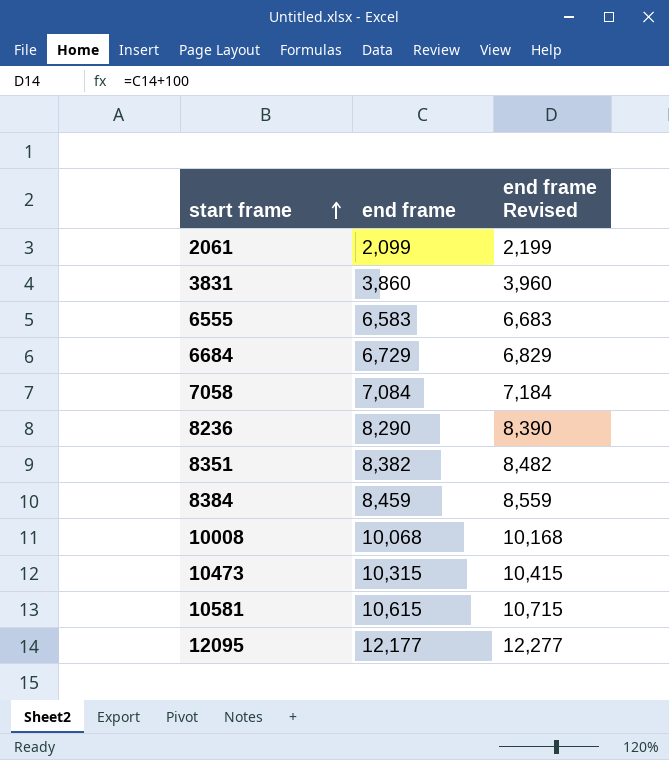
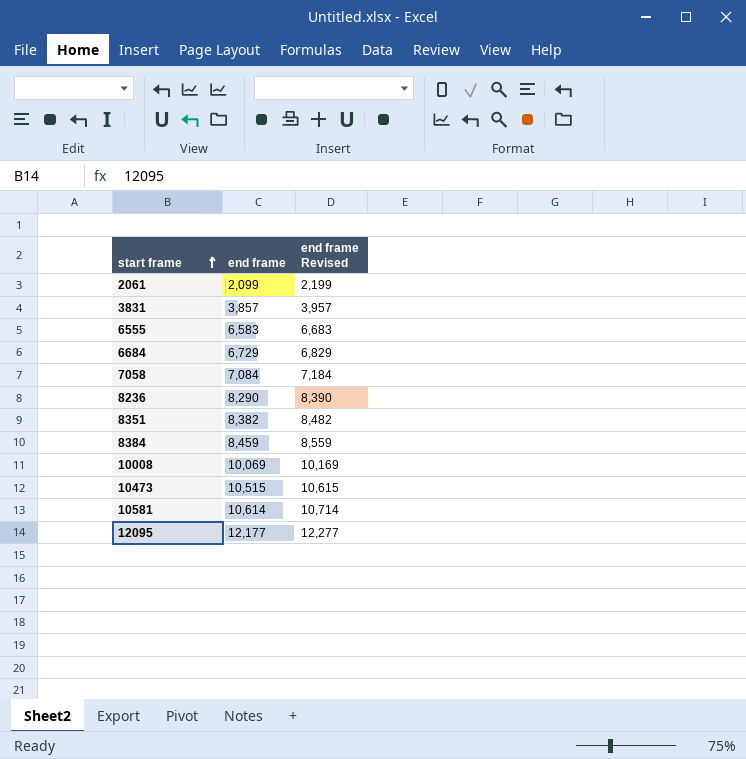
3831 | end frame: 3,860 -> 3,857
3831 | end frame Revised: 3,960 -> 3,957
10008 | end frame: 10,068 -> 10,069
10008 | end frame Revised: 10,168 -> 10,169
10473 | end frame: 10,315 -> 10,515
10473 | end frame Revised: 10,415 -> 10,615
10581 | end frame: 10,615 -> 10,614
10581 | end frame Revised: 10,715 -> 10,714

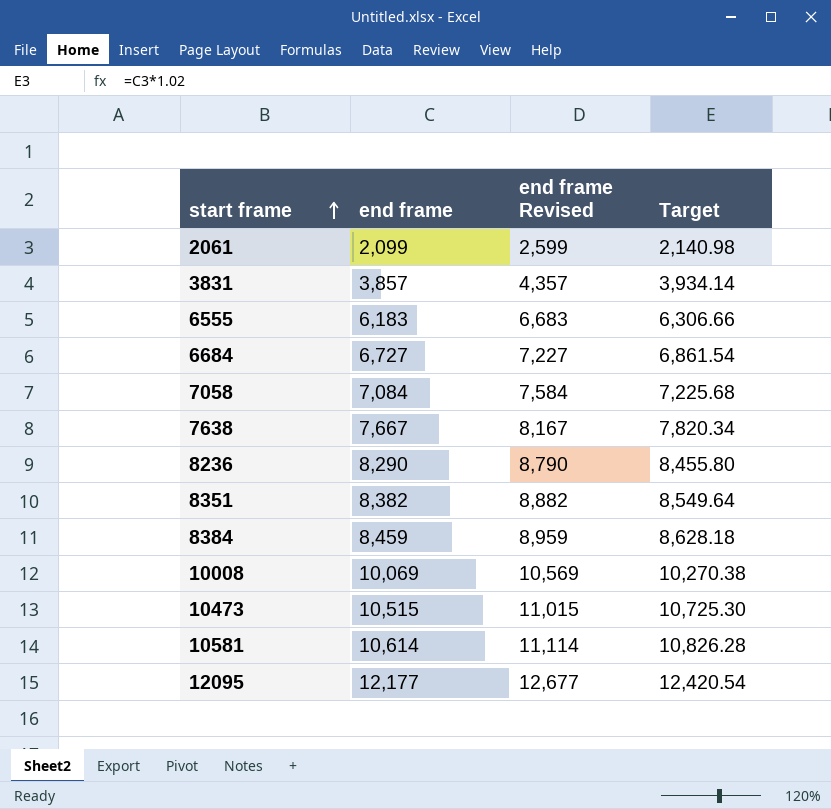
column end frame Revised | formula: [end frame] + 100 -> [end frame] + 500
column Target | formula: none -> [end frame] * 1.02
6555 | end frame: 6,583 -> 6,183
6684 | end frame: 6,729 -> 6,727
row 7638: none -> 7,667 | 8,167 | 7,820.34

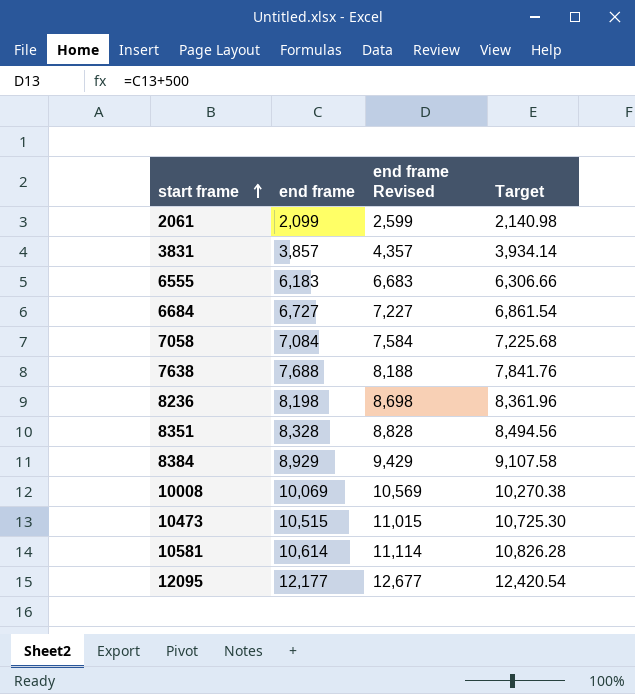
7638 | end frame: 7,667 -> 7,688
7638 | end frame Revised: 8,167 -> 8,188
7638 | Target: 7,820.34 -> 7,841.76
8236 | end frame: 8,290 -> 8,198
8236 | end frame Revised: 8,790 -> 8,698
8236 | Target: 8,455.80 -> 8,361.96
8351 | end frame: 8,382 -> 8,328
8351 | end frame Revised: 8,882 -> 8,828
8351 | Target: 8,549.64 -> 8,494.56
8384 | end frame: 8,459 -> 8,929
8384 | end frame Revised: 8,959 -> 9,429
8384 | Target: 8,628.18 -> 9,107.58

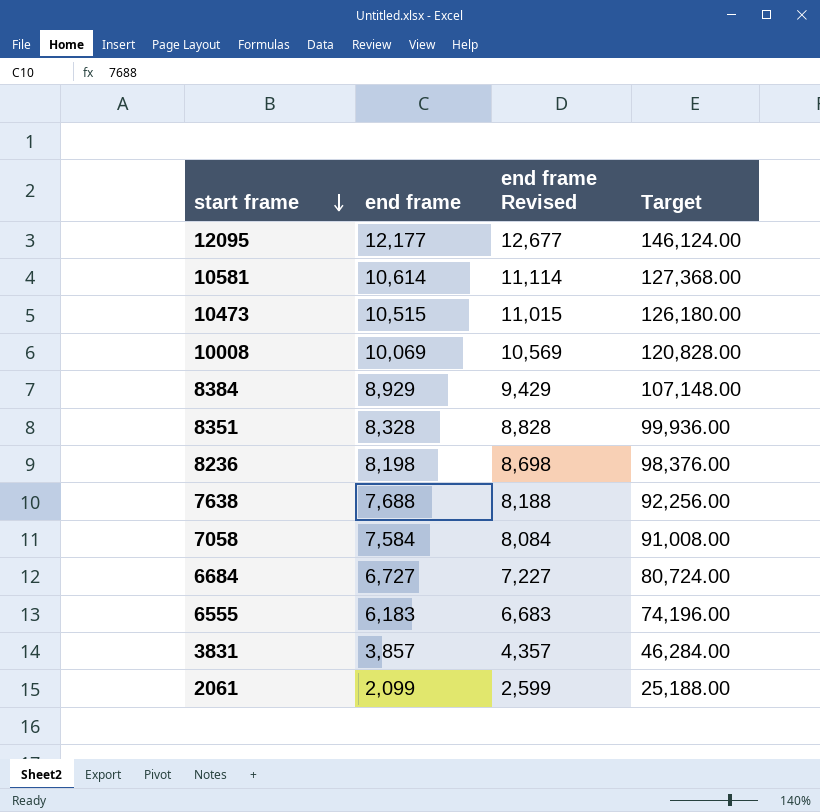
row order: start frame ascending -> start frame descending
column Target | formula: [end frame] * 1.02 -> [end frame] * 12
7058 | end frame: 7,084 -> 7,584
7058 | end frame Revised: 7,584 -> 8,084

